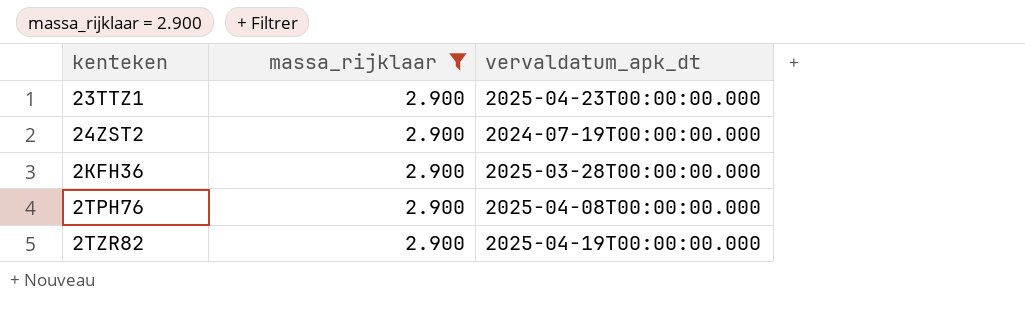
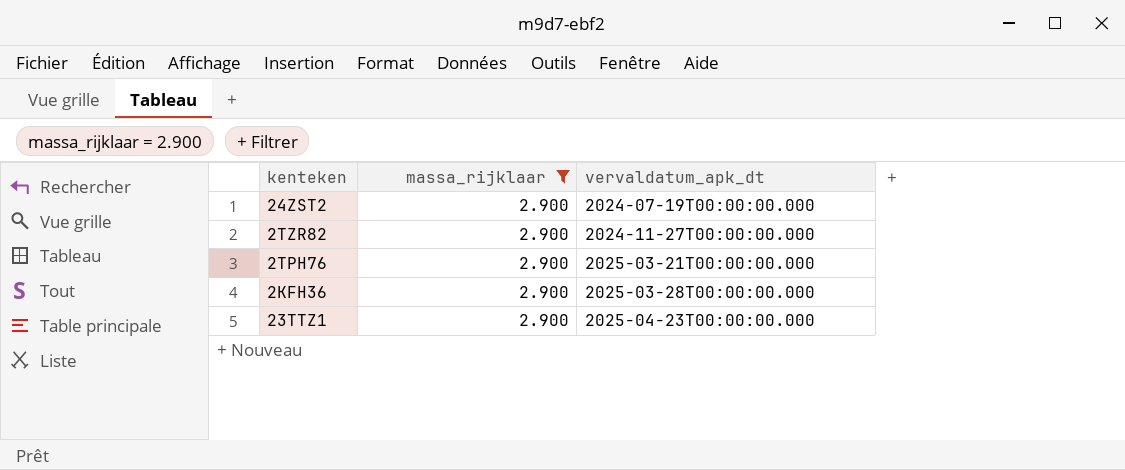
row order: none -> vervaldatum_apk_dt ascending
2TZR82 | vervaldatum_apk_dt: 2025-04-19T00:00:00.000 -> 2024-11-27T00:00:00.000
2TPH76 | vervaldatum_apk_dt: 2025-04-08T00:00:00.000 -> 2025-03-21T00:00:00.000

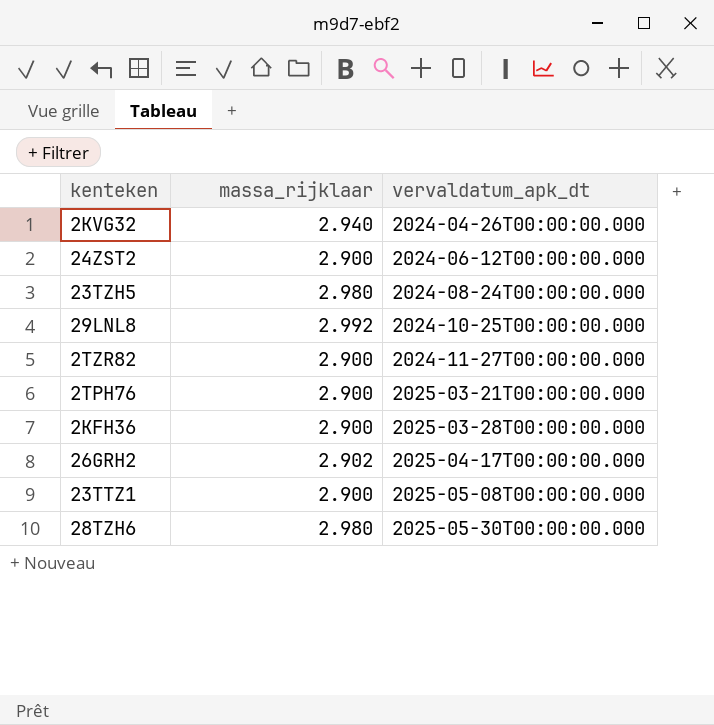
filter: massa_rijklaar = 2.900 -> none
24ZST2 | vervaldatum_apk_dt: 2024-07-19T00:00:00.000 -> 2024-06-12T00:00:00.000
23TTZ1 | vervaldatum_apk_dt: 2025-04-23T00:00:00.000 -> 2025-05-08T00:00:00.000

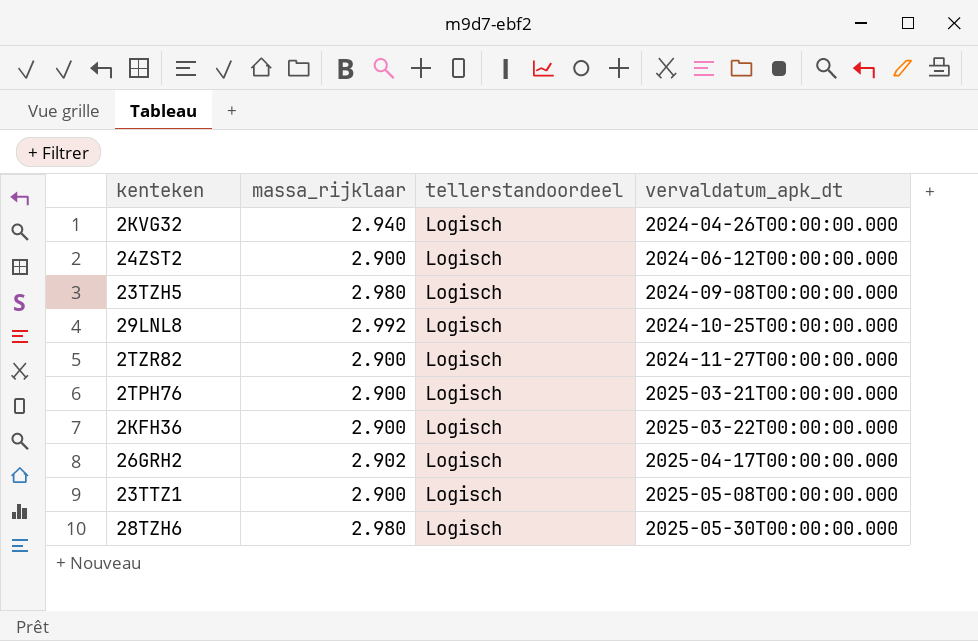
column tellerstandoordeel | position: none -> 3
23TZH5 | vervaldatum_apk_dt: 2024-08-24T00:00:00.000 -> 2024-09-08T00:00:00.000
2KFH36 | vervaldatum_apk_dt: 2025-03-28T00:00:00.000 -> 2025-03-22T00:00:00.000

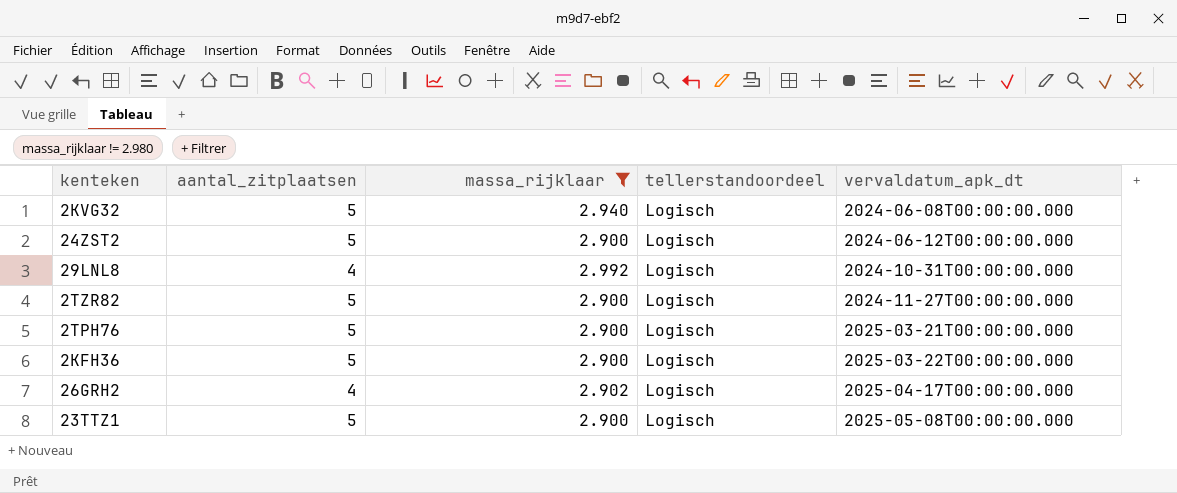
filter: none -> massa_rijklaar != 2.980
column aantal_zitplaatsen | position: none -> 2
2KVG32 | vervaldatum_apk_dt: 2024-04-26T00:00:00.000 -> 2024-06-08T00:00:00.000
29LNL8 | vervaldatum_apk_dt: 2024-10-25T00:00:00.000 -> 2024-10-31T00:00:00.000

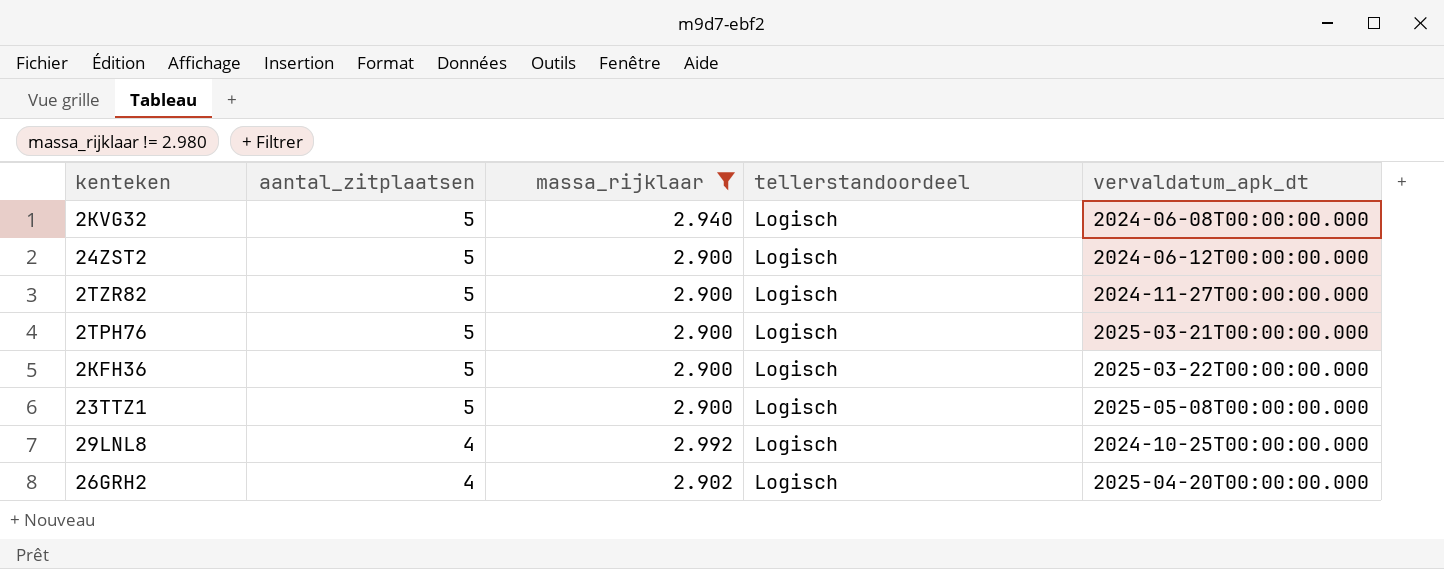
row order: vervaldatum_apk_dt ascending -> aantal_zitplaatsen descending
29LNL8 | vervaldatum_apk_dt: 2024-10-31T00:00:00.000 -> 2024-10-25T00:00:00.000
26GRH2 | vervaldatum_apk_dt: 2025-04-17T00:00:00.000 -> 2025-04-20T00:00:00.000

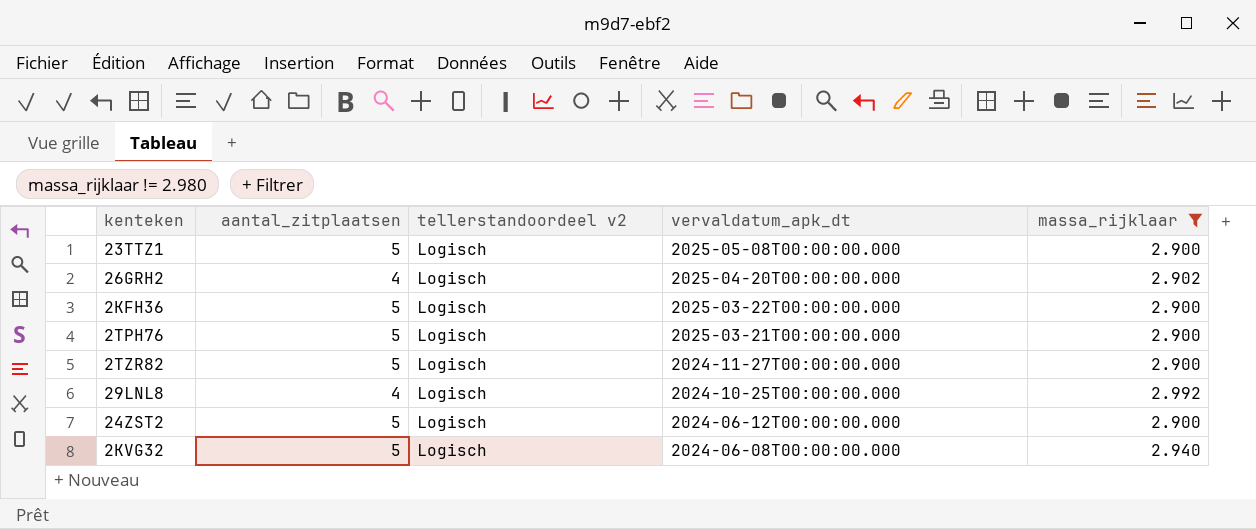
row order: aantal_zitplaatsen descending -> vervaldatum_apk_dt descending
column name: tellerstandoordeel -> tellerstandoordeel v2
column massa_rijklaar | position: 3 -> 5

